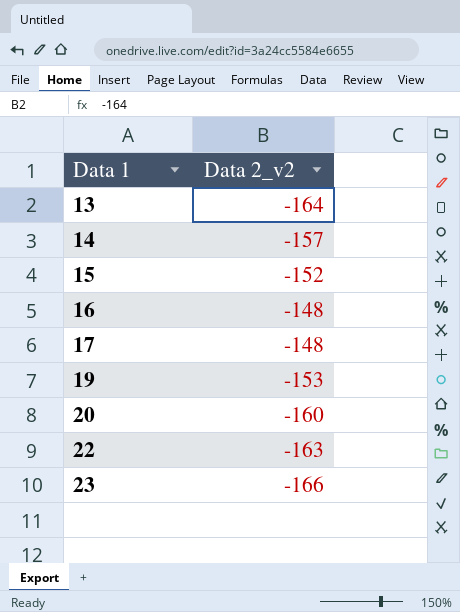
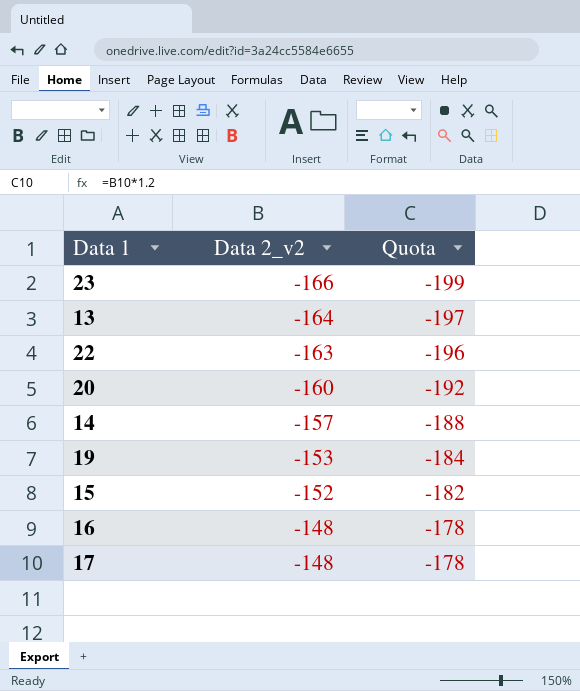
row order: Data 1 ascending -> Data 2_v2 ascending
column Quota | formula: none -> [Data 2_v2] * 1.2

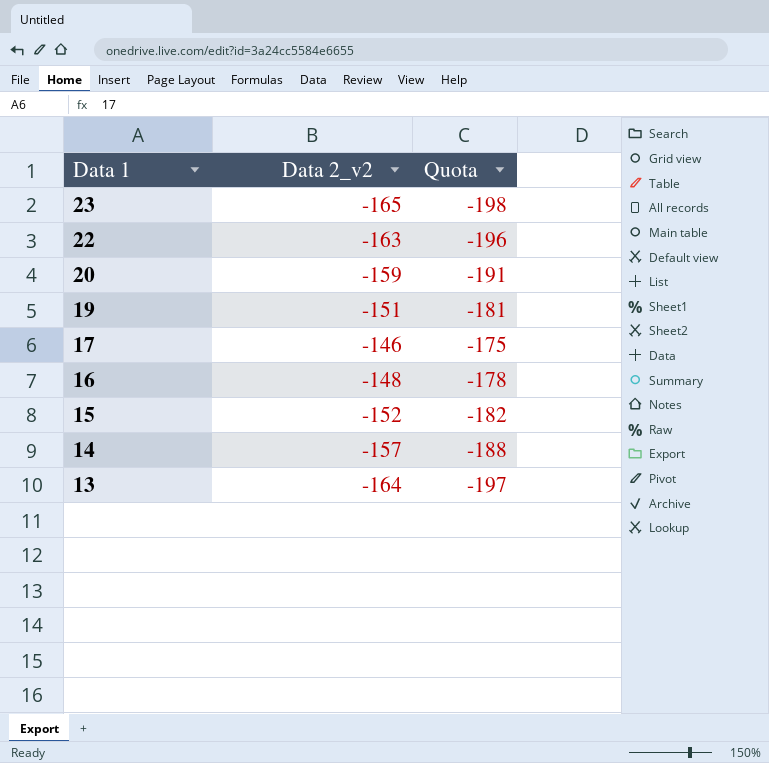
row order: Data 2_v2 ascending -> Data 1 descending
23 | Data 2_v2: -166 -> -165
23 | Quota: -199 -> -198
20 | Data 2_v2: -160 -> -159
20 | Quota: -192 -> -191
19 | Data 2_v2: -153 -> -151
19 | Quota: -184 -> -181
17 | Data 2_v2: -148 -> -146
17 | Quota: -178 -> -175

